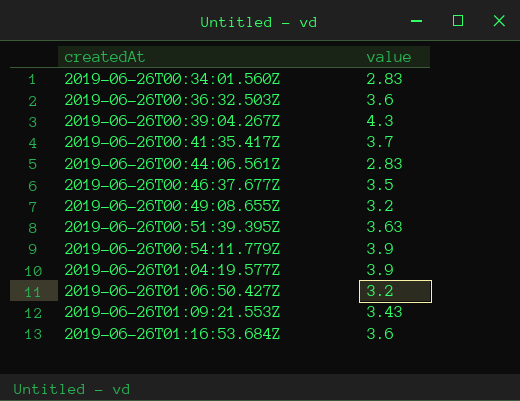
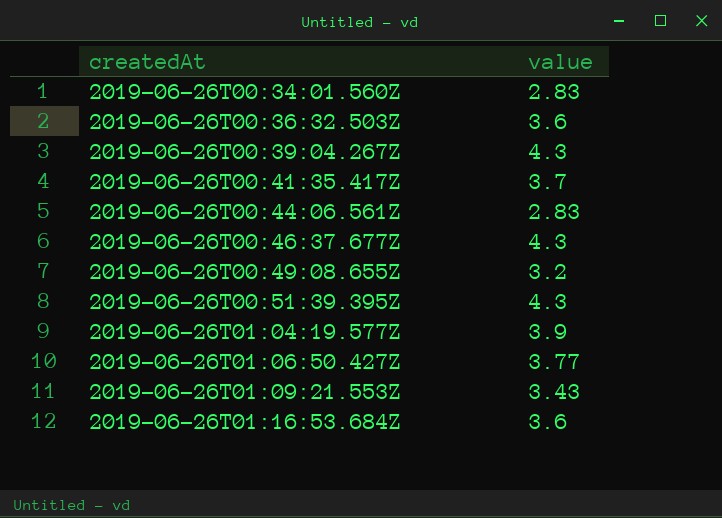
row 2019-06-26T00:54:11.779Z: 3.9 -> none
2019-06-26T00:46:37.677Z | value: 3.5 -> 4.3
2019-06-26T00:51:39.395Z | value: 3.63 -> 4.3
2019-06-26T01:06:50.427Z | value: 3.2 -> 3.77

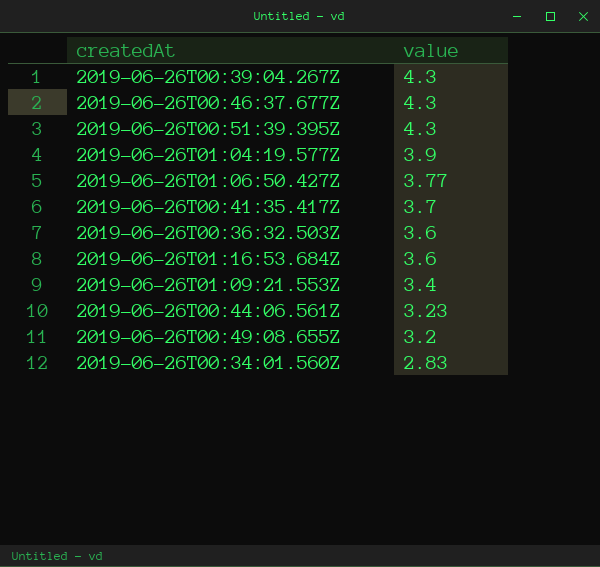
row order: createdAt ascending -> value descending
2019-06-26T01:09:21.553Z | value: 3.43 -> 3.4
2019-06-26T00:44:06.561Z | value: 2.83 -> 3.23

